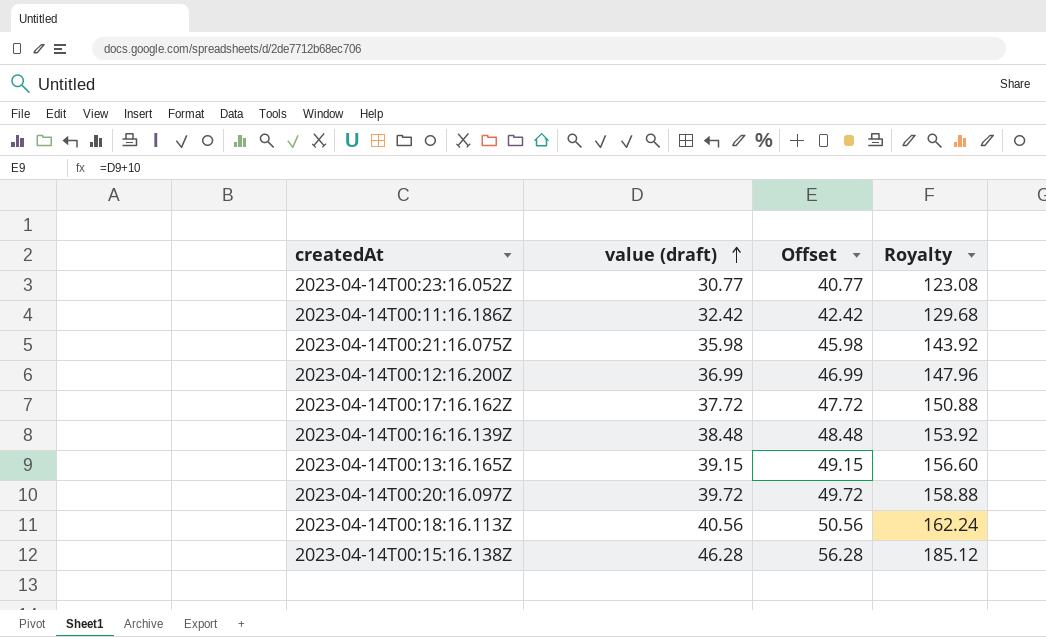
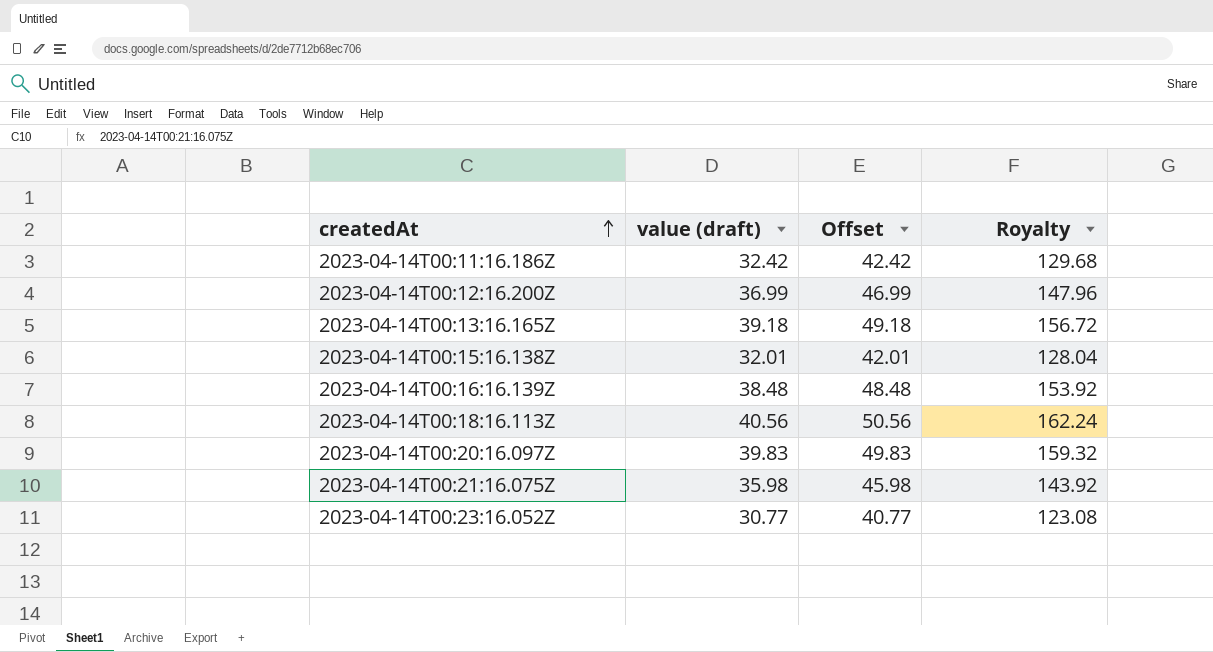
row order: value (draft) ascending -> createdAt ascending
row 2023-04-14T00:17:16.162Z: 37.72 | 47.72 | 150.88 -> none
2023-04-14T00:13:16.165Z | value (draft): 39.15 -> 39.18
2023-04-14T00:13:16.165Z | Offset: 49.15 -> 49.18
2023-04-14T00:13:16.165Z | Royalty: 156.60 -> 156.72
2023-04-14T00:15:16.138Z | value (draft): 46.28 -> 32.01
2023-04-14T00:15:16.138Z | Offset: 56.28 -> 42.01
2023-04-14T00:15:16.138Z | Royalty: 185.12 -> 128.04
2023-04-14T00:20:16.097Z | value (draft): 39.72 -> 39.83
2023-04-14T00:20:16.097Z | Offset: 49.72 -> 49.83
2023-04-14T00:20:16.097Z | Royalty: 158.88 -> 159.32

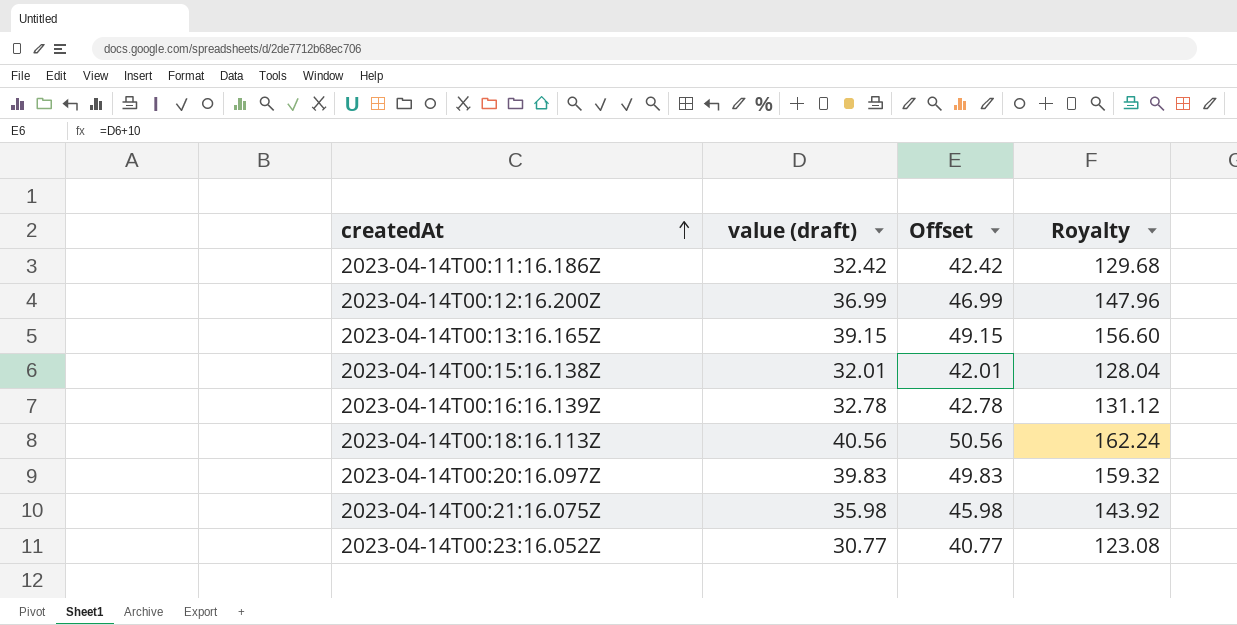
2023-04-14T00:13:16.165Z | value (draft): 39.18 -> 39.15
2023-04-14T00:13:16.165Z | Offset: 49.18 -> 49.15
2023-04-14T00:13:16.165Z | Royalty: 156.72 -> 156.60
2023-04-14T00:16:16.139Z | value (draft): 38.48 -> 32.78
2023-04-14T00:16:16.139Z | Offset: 48.48 -> 42.78
2023-04-14T00:16:16.139Z | Royalty: 153.92 -> 131.12

